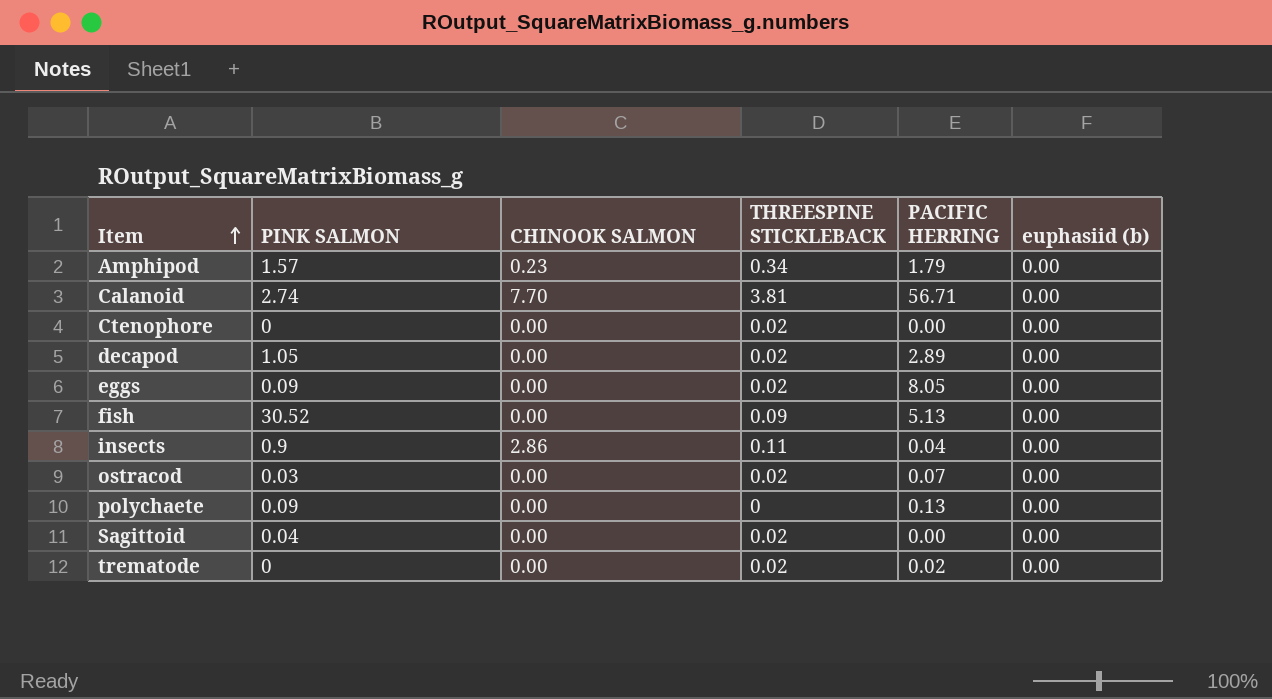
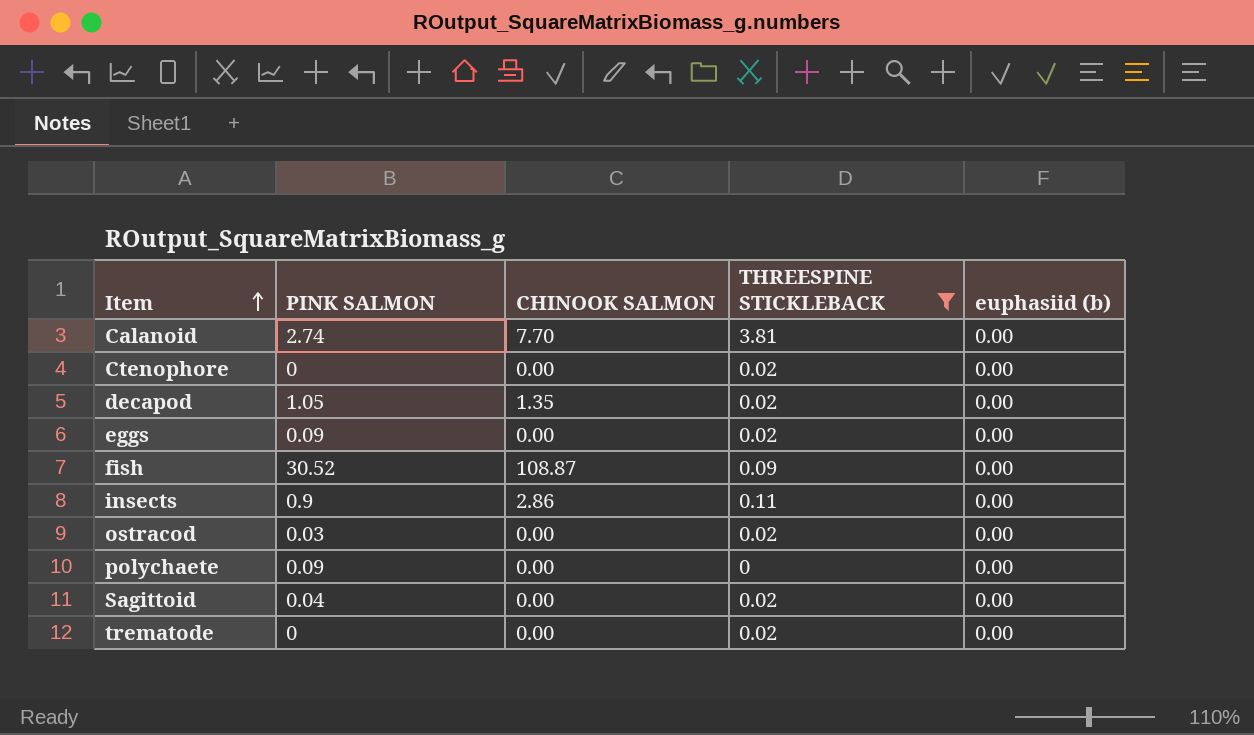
filter: none -> THREESPINE STICKLEBACK != 0.34
column PACIFIC HERRING | position: 5 -> none
decapod | CHINOOK SALMON: 0.00 -> 1.35
fish | CHINOOK SALMON: 0.00 -> 108.87

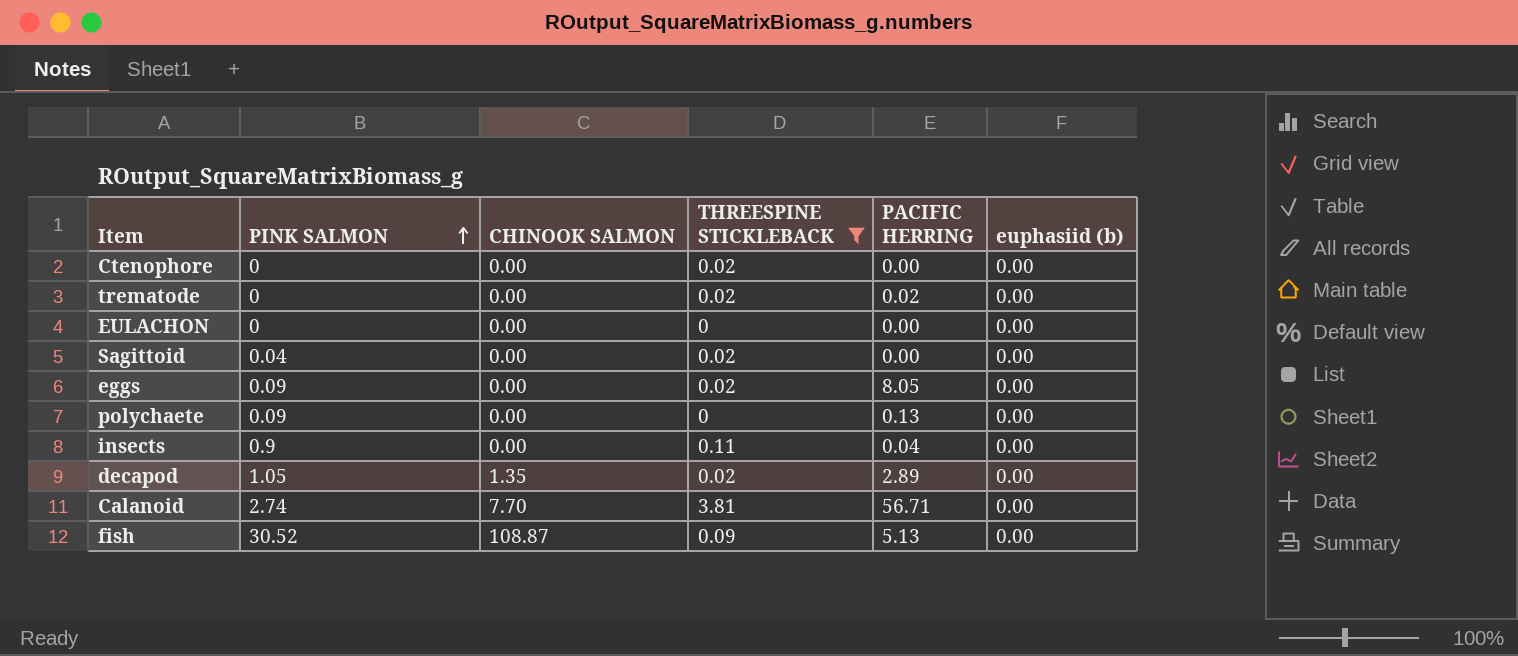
row order: Item ascending -> PINK SALMON ascending
column PACIFIC HERRING | position: none -> 5
row ostracod: 0.03 | 0.00 | 0.02 | 0.00 -> none
row EULACHON: none -> 0 | 0.00 | 0 | 0.00 | 0.00
insects | CHINOOK SALMON: 2.86 -> 0.00

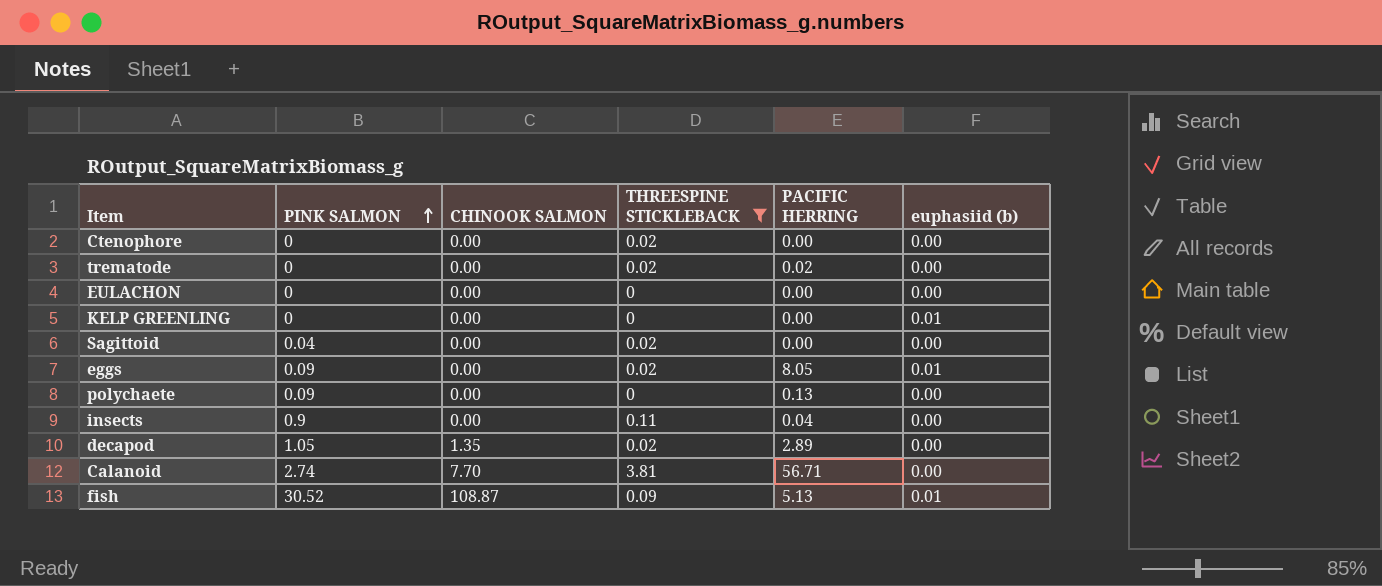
row KELP GREENLING: none -> 0 | 0.00 | 0 | 0.00 | 0.01
eggs | euphasiid (b): 0.00 -> 0.01
fish | euphasiid (b): 0.00 -> 0.01

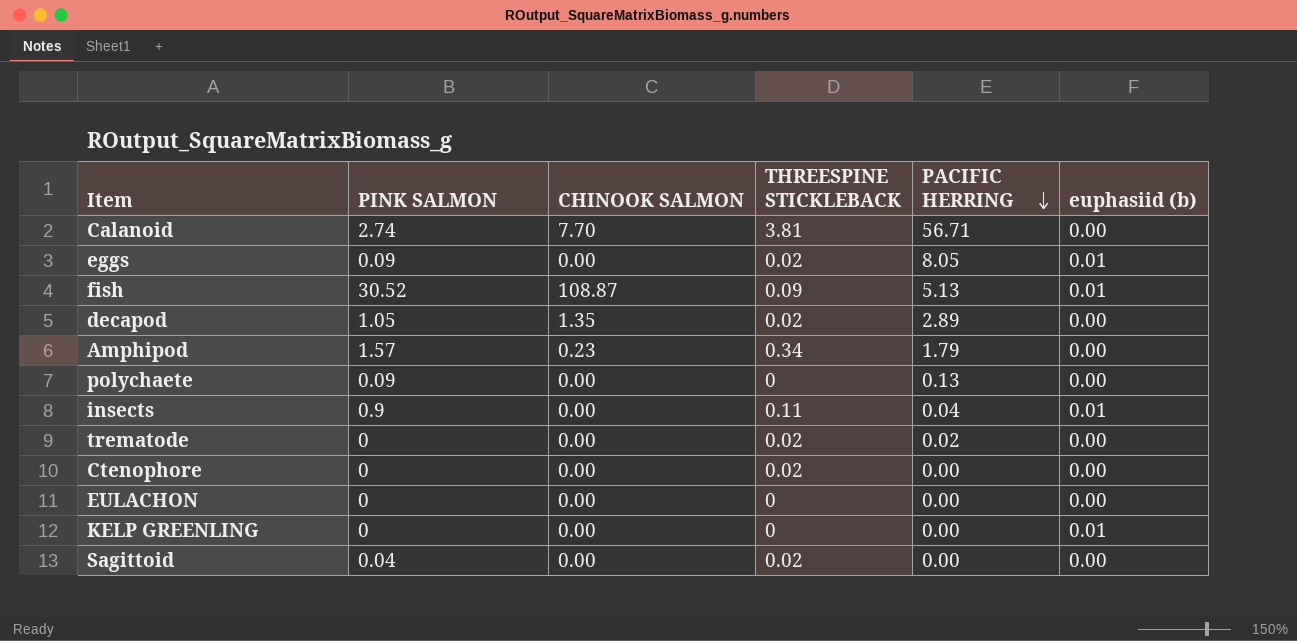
filter: THREESPINE STICKLEBACK != 0.34 -> none
row order: PINK SALMON ascending -> PACIFIC HERRING descending
insects | euphasiid (b): 0.00 -> 0.01

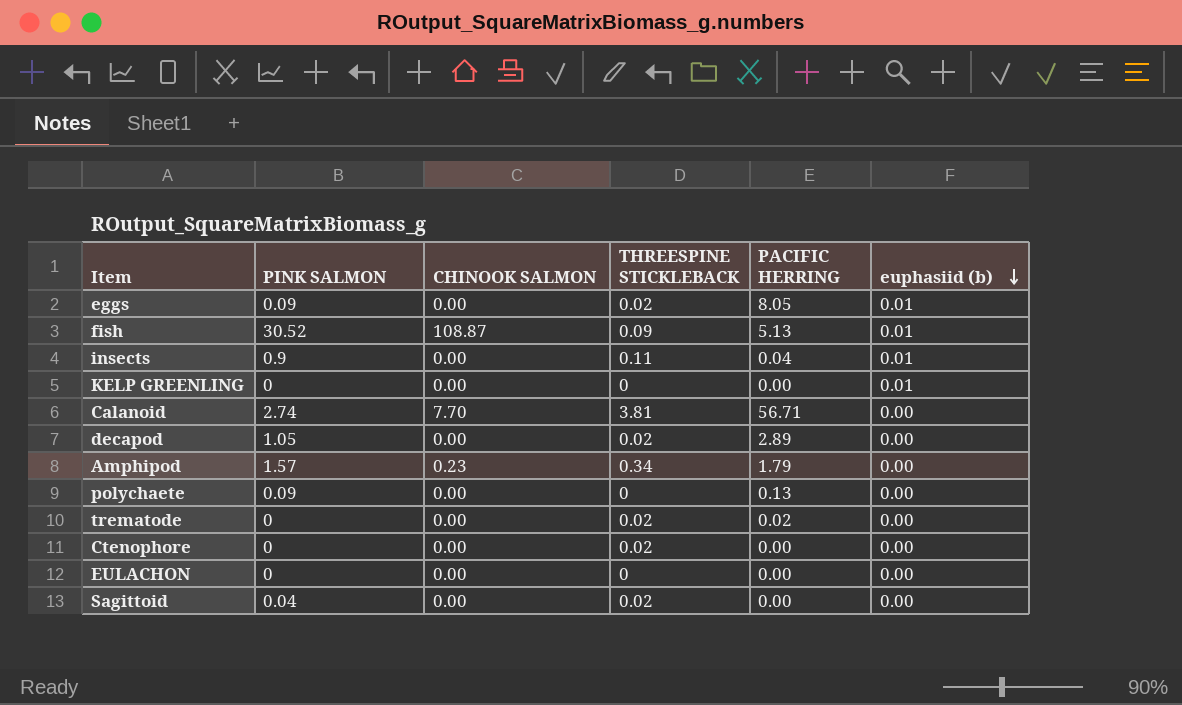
row order: PACIFIC HERRING descending -> euphasiid (b) descending
decapod | CHINOOK SALMON: 1.35 -> 0.00

